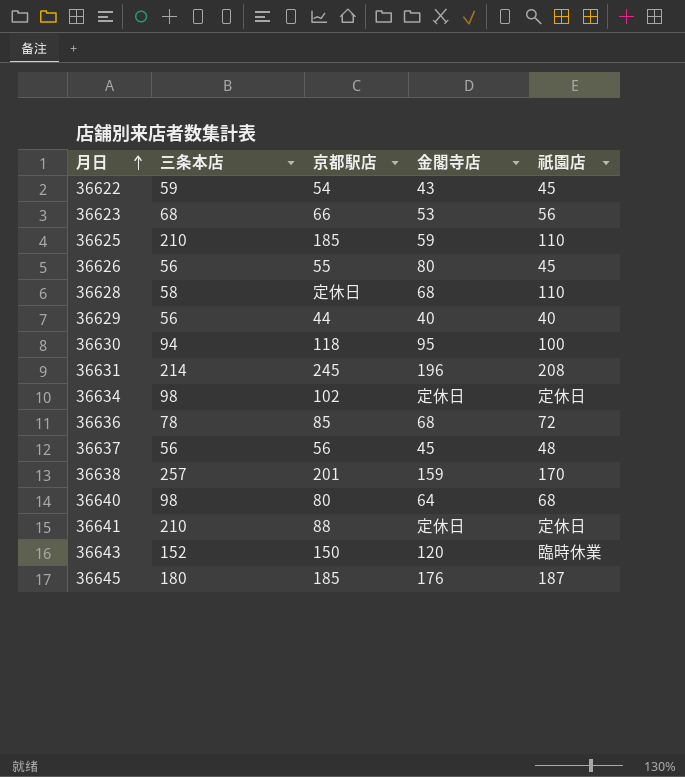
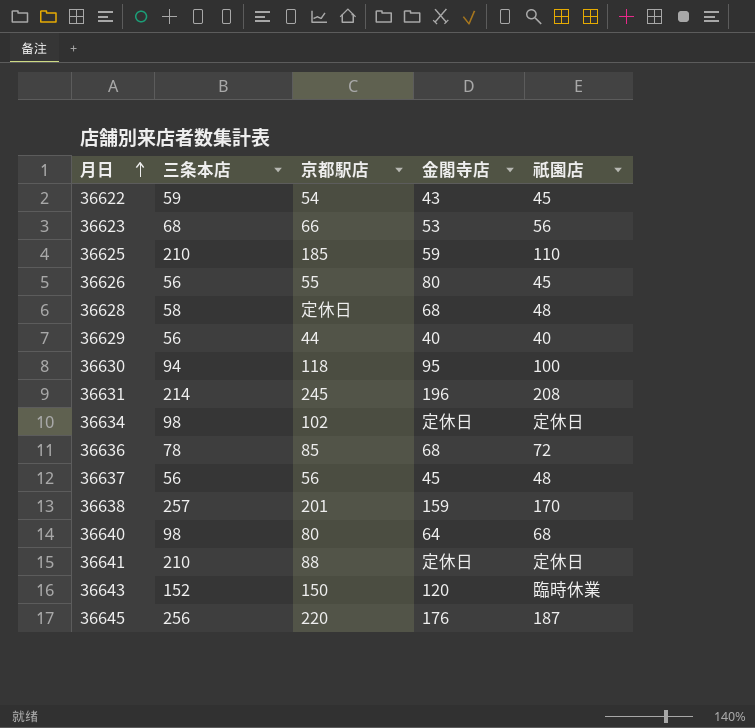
36628 | 祇園店: 110 -> 48
36645 | 三条本店: 180 -> 256
36645 | 京都駅店: 185 -> 220

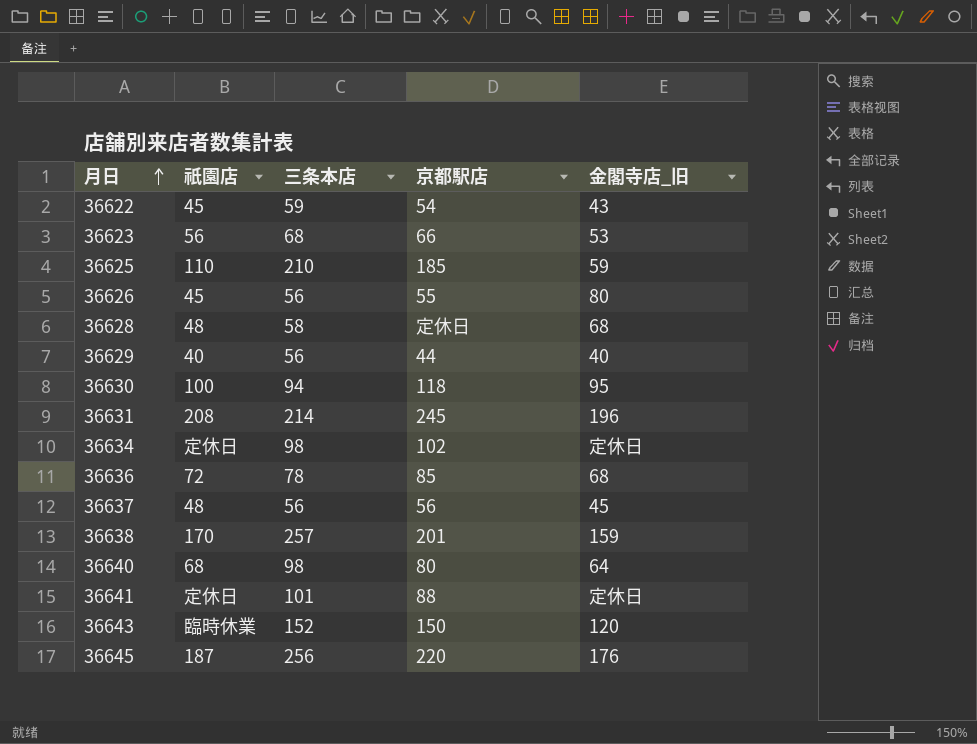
column 祇園店 | position: 5 -> 2
column name: 金閣寺店 -> 金閣寺店_旧
36641 | 三条本店: 210 -> 101

